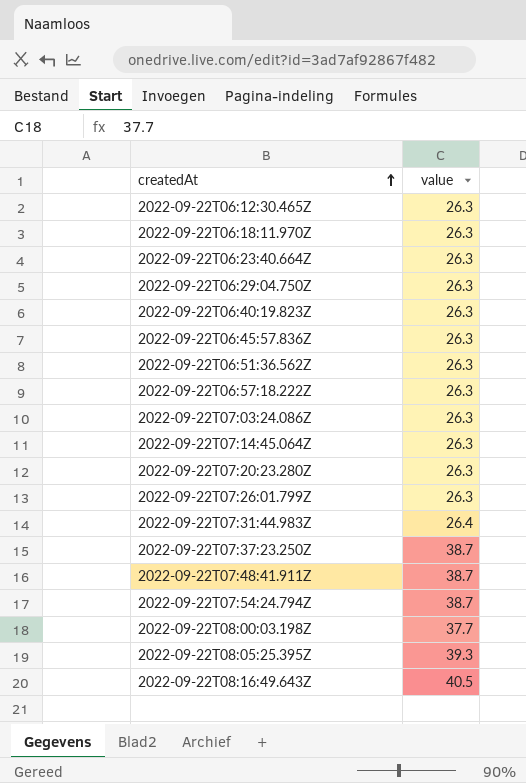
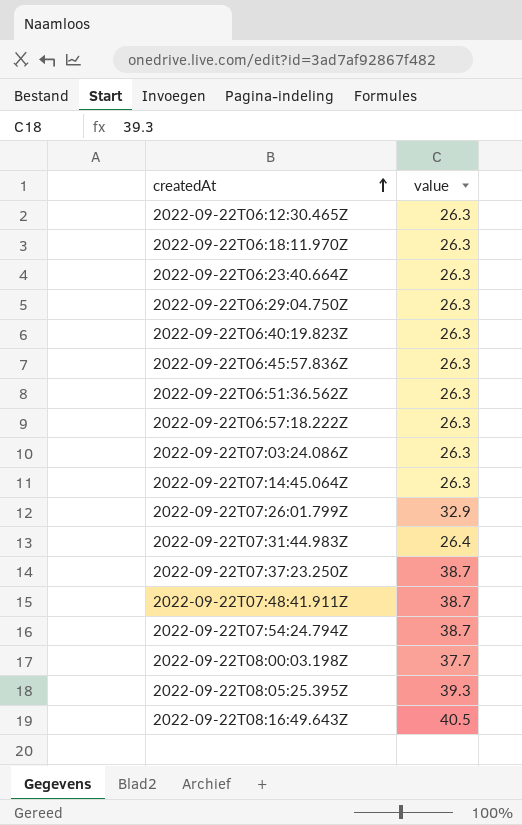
row 2022-09-22T07:20:23.280Z: 26.3 -> none
2022-09-22T07:26:01.799Z | value: 26.3 -> 32.9

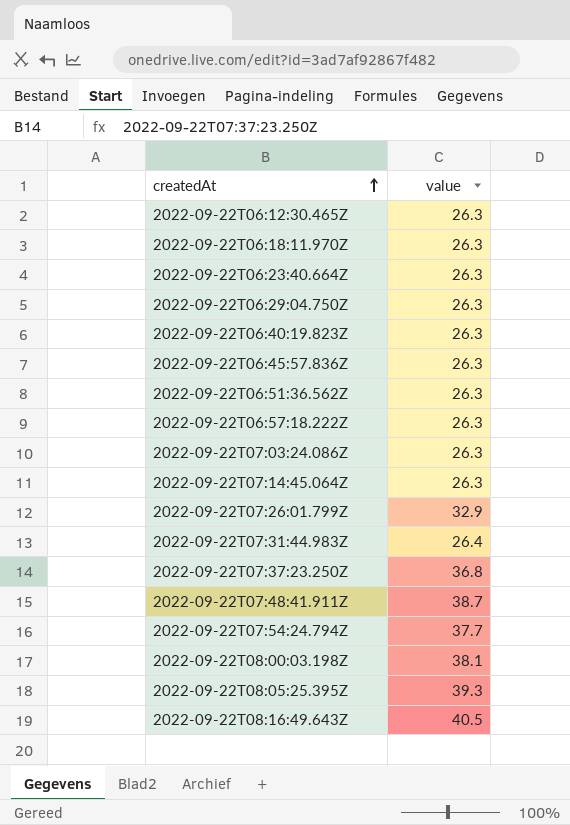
2022-09-22T07:37:23.250Z | value: 38.7 -> 36.8
2022-09-22T07:54:24.794Z | value: 38.7 -> 37.7
2022-09-22T08:00:03.198Z | value: 37.7 -> 38.1

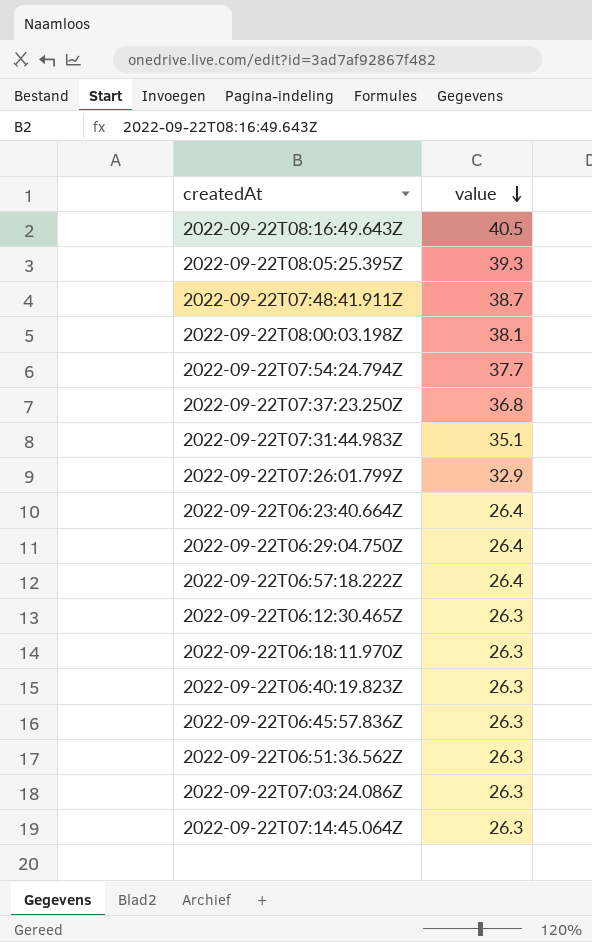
row order: createdAt ascending -> value descending
2022-09-22T07:31:44.983Z | value: 26.4 -> 35.1
2022-09-22T06:23:40.664Z | value: 26.3 -> 26.4
2022-09-22T06:29:04.750Z | value: 26.3 -> 26.4
2022-09-22T06:57:18.222Z | value: 26.3 -> 26.4

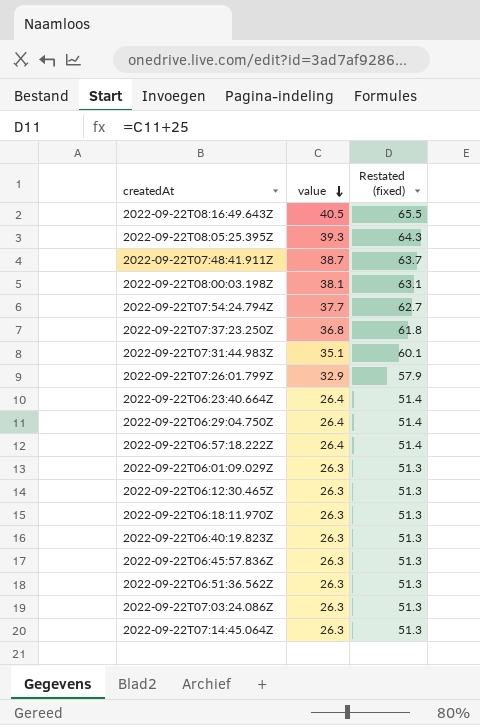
column Restated (fixed) | formula: none -> [value] + 25
row 2022-09-22T06:01:09.029Z: none -> 26.3 | 51.3

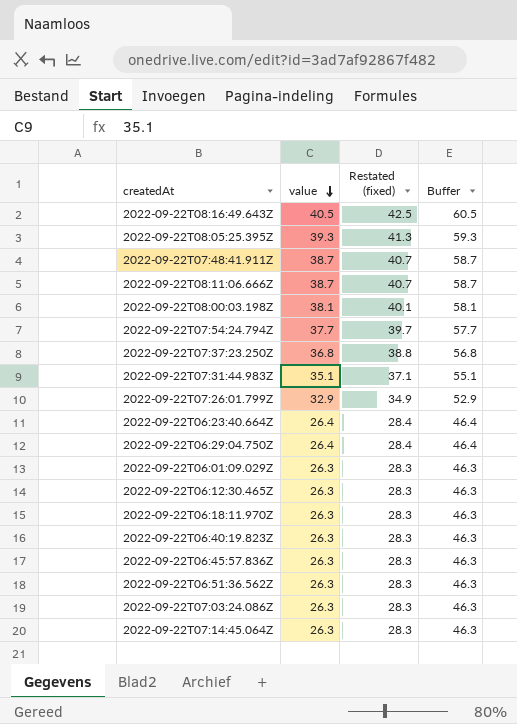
column Restated (fixed) | formula: [value] + 25 -> [value] + 2
column Buffer | formula: none -> [value] + 20
row 2022-09-22T06:57:18.222Z: 26.4 | 51.4 -> none
row 2022-09-22T08:11:06.666Z: none -> 38.7 | 40.7 | 58.7

